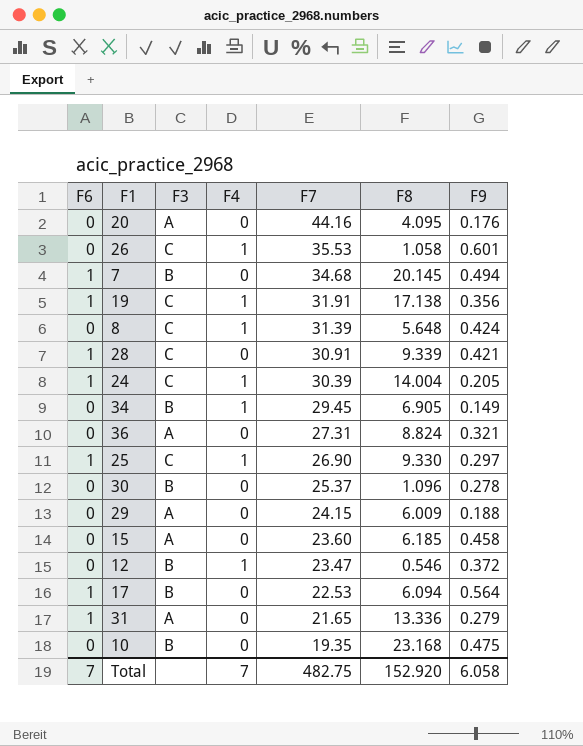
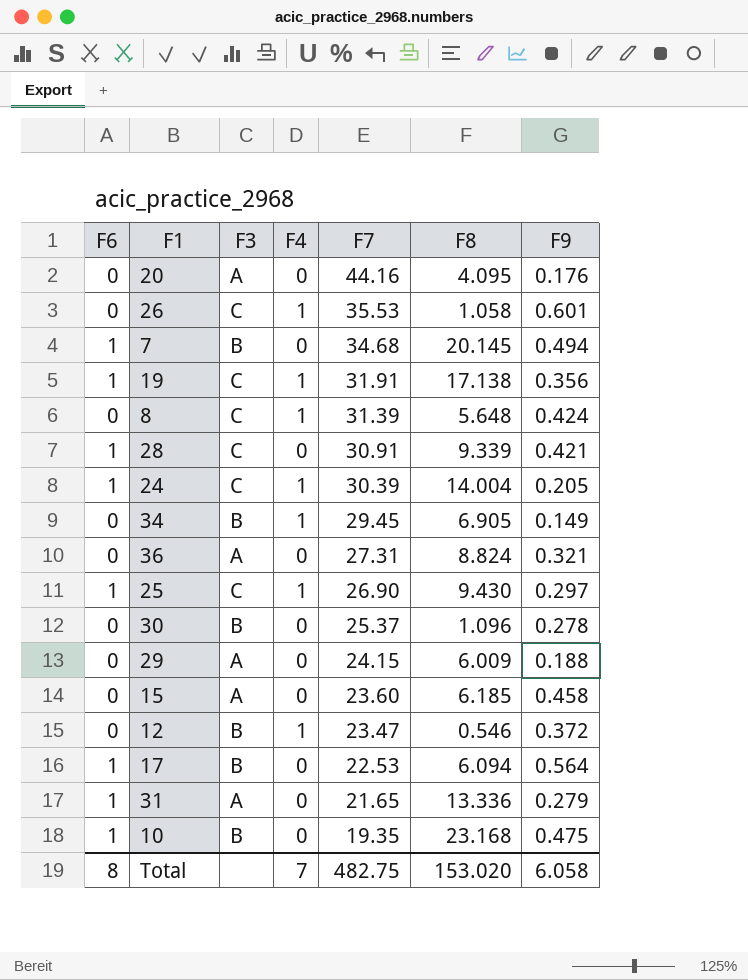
25 | F8: 9.330 -> 9.430
10 | F6: 0 -> 1
Total | F6: 7 -> 8
Total | F8: 152.920 -> 153.020

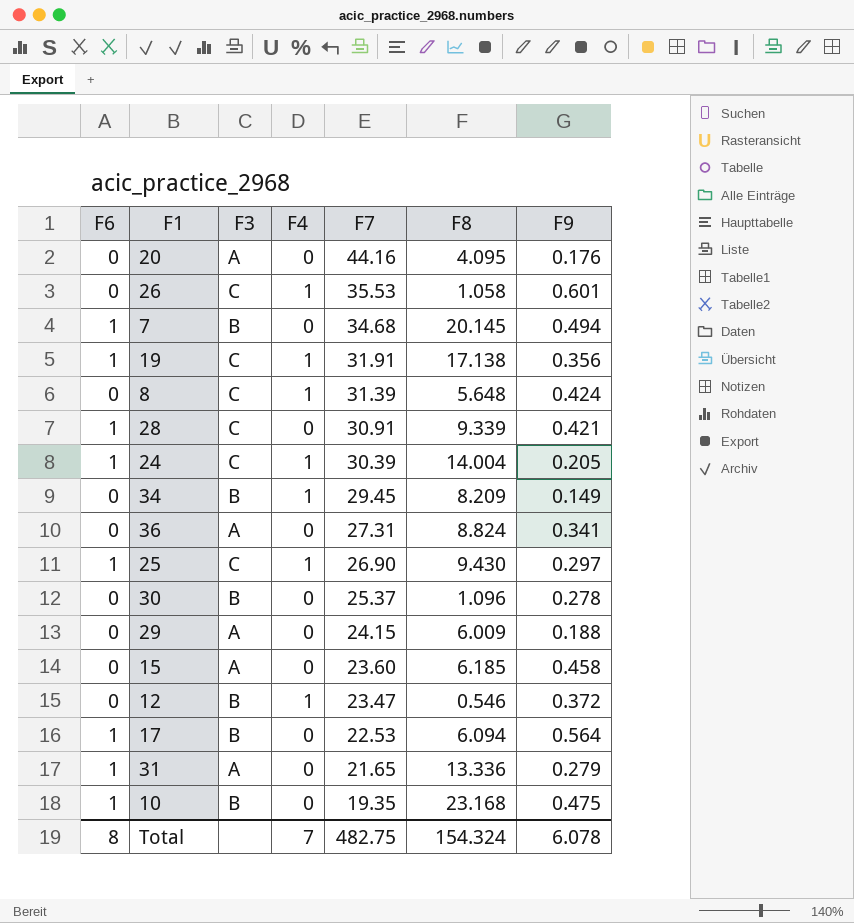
34 | F8: 6.905 -> 8.209
36 | F9: 0.321 -> 0.341
Total | F8: 153.020 -> 154.324
Total | F9: 6.058 -> 6.078

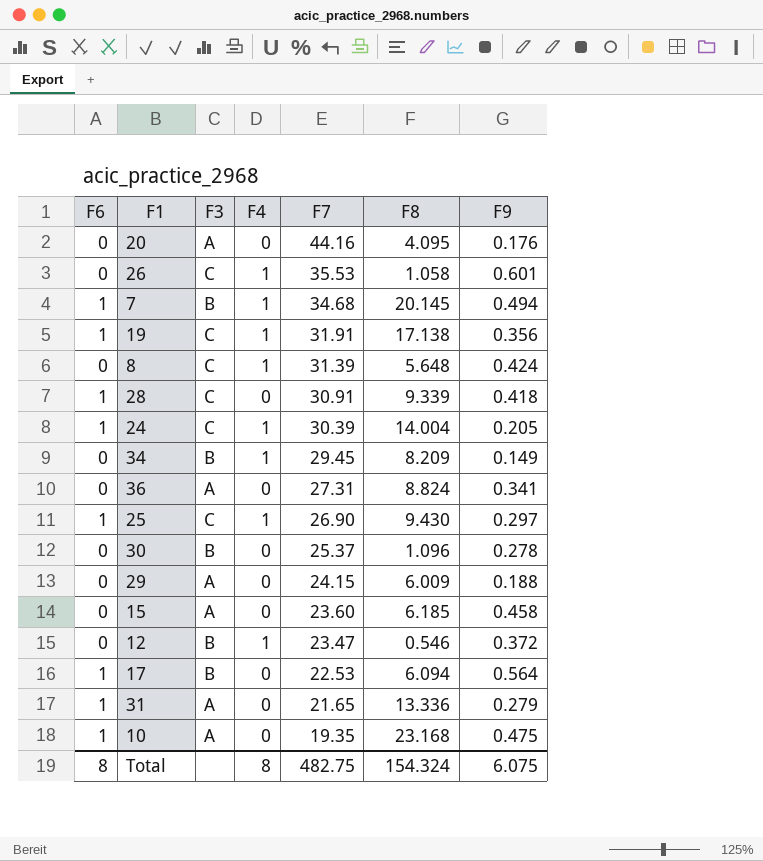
7 | F4: 0 -> 1
28 | F9: 0.421 -> 0.418
10 | F3: B -> A
Total | F4: 7 -> 8
Total | F9: 6.078 -> 6.075

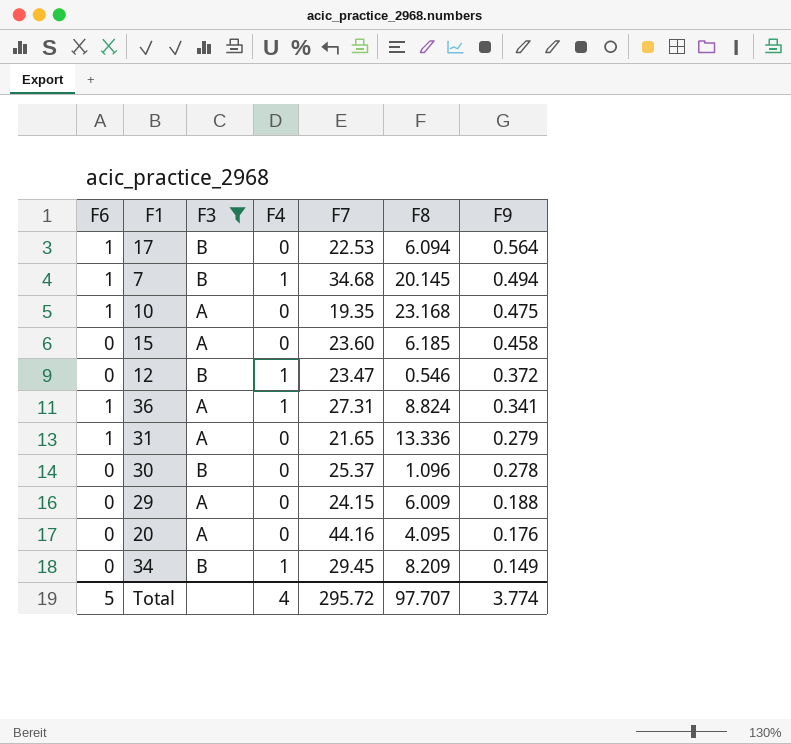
filter: none -> F3 != C
row order: F7 descending -> F9 descending
36 | F6: 0 -> 1
36 | F4: 0 -> 1
Total | F6: 8 -> 5
Total | F4: 8 -> 4
Total | F7: 482.75 -> 295.72
Total | F8: 154.324 -> 97.707
Total | F9: 6.075 -> 3.774

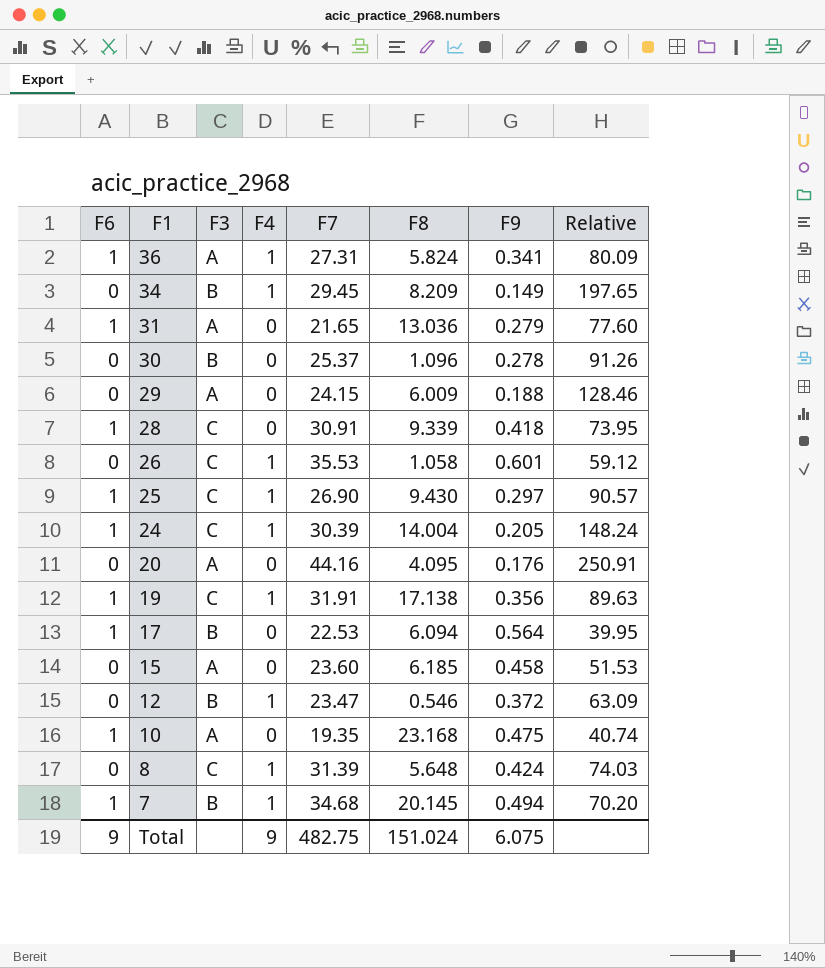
filter: F3 != C -> none
row order: F9 descending -> F1 descending
column Relative | formula: none -> [F7] / [F9]
36 | F8: 8.824 -> 5.824
31 | F8: 13.336 -> 13.036
Total | F6: 5 -> 9
Total | F4: 4 -> 9
Total | F7: 295.72 -> 482.75
Total | F8: 97.707 -> 151.024
Total | F9: 3.774 -> 6.075

